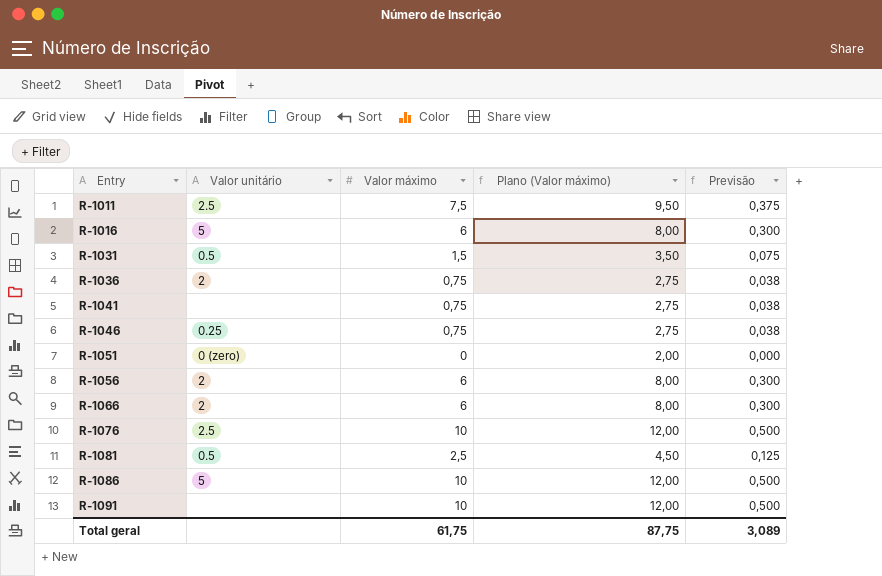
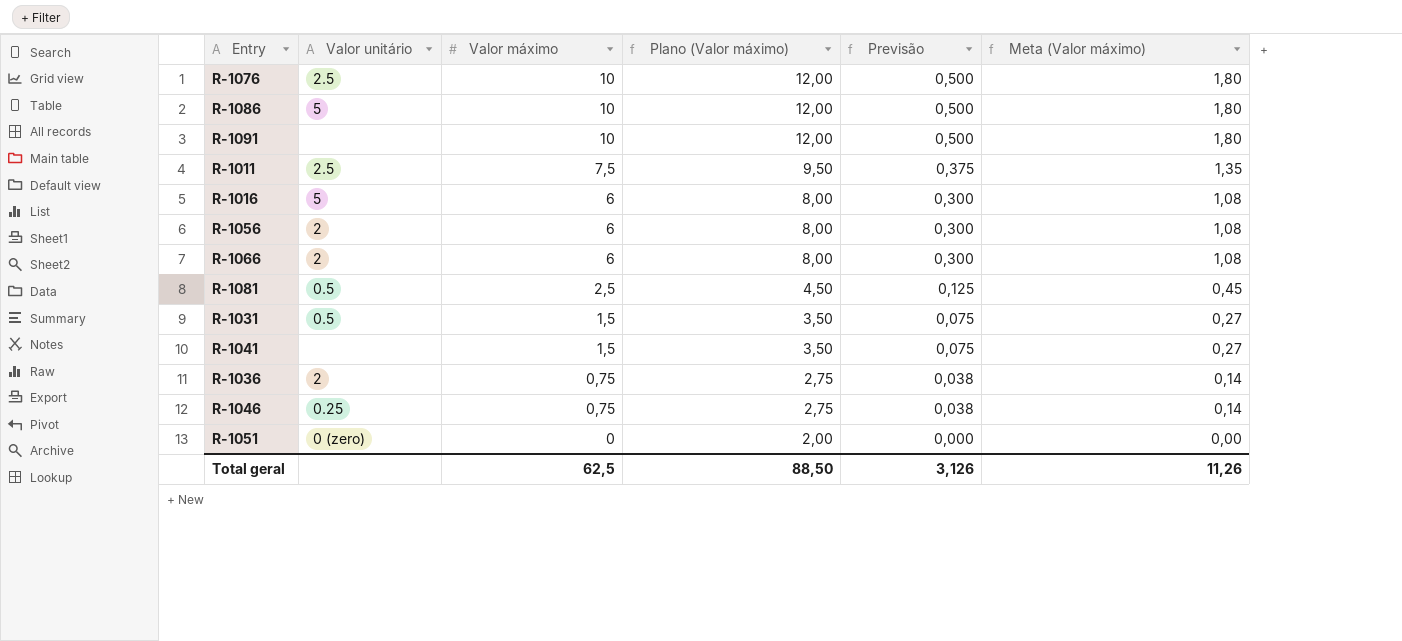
row order: Entry ascending -> Valor máximo descending
column Meta (Valor máximo) | formula: none -> [Valor máximo] * 0,18
R-1041 | Valor máximo: 0,75 -> 1,5
R-1041 | Plano (Valor máximo): 2,75 -> 3,50
R-1041 | Previsão: 0,038 -> 0,075
Total geral | Valor máximo: 61,75 -> 62,5
Total geral | Plano (Valor máximo): 87,75 -> 88,50
Total geral | Previsão: 3,089 -> 3,126

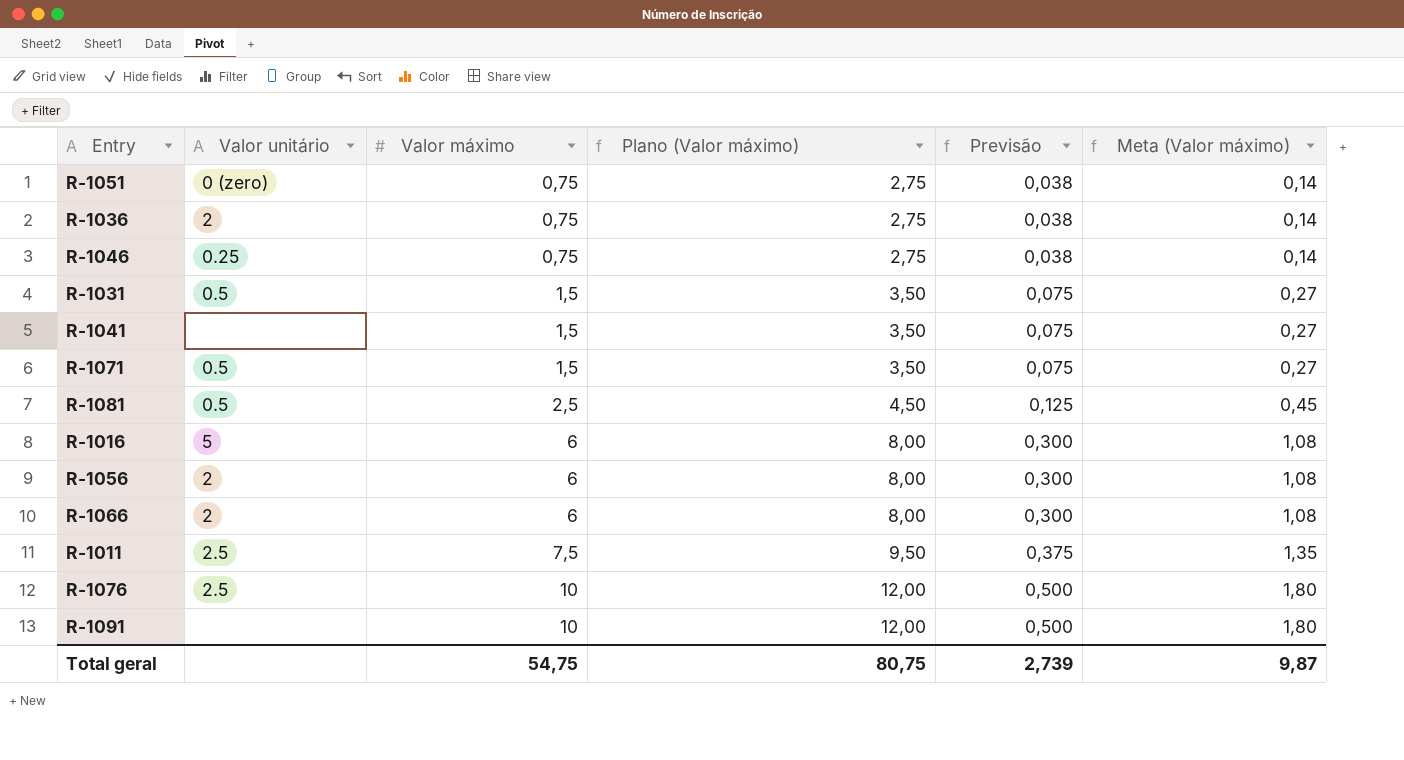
row order: Valor máximo descending -> Valor máximo ascending
row R-1086: 5 | 10 | 12,00 | 0,500 | 1,80 -> none
R-1051 | Valor máximo: 0 -> 0,75
R-1051 | Plano (Valor máximo): 2,00 -> 2,75
R-1051 | Previsão: 0,000 -> 0,038
R-1051 | Meta (Valor máximo): 0,00 -> 0,14
row R-1071: none -> 0.5 | 1,5 | 3,50 | 0,075 | 0,27
Total geral | Valor máximo: 62,5 -> 54,75
Total geral | Plano (Valor máximo): 88,50 -> 80,75
Total geral | Previsão: 3,126 -> 2,739
Total geral | Meta (Valor máximo): 11,26 -> 9,87

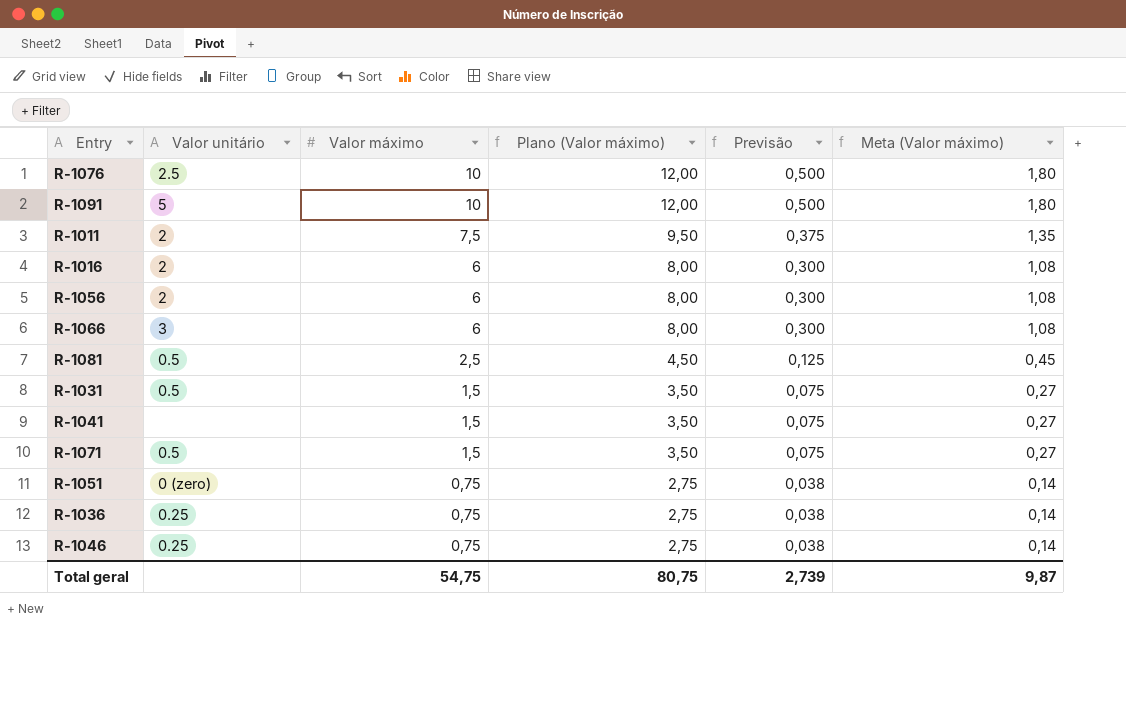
row order: Valor máximo ascending -> Valor máximo descending
R-1091 | Valor unitário: none -> 5
R-1011 | Valor unitário: 2.5 -> 2
R-1016 | Valor unitário: 5 -> 2
R-1066 | Valor unitário: 2 -> 3
R-1036 | Valor unitário: 2 -> 0.25

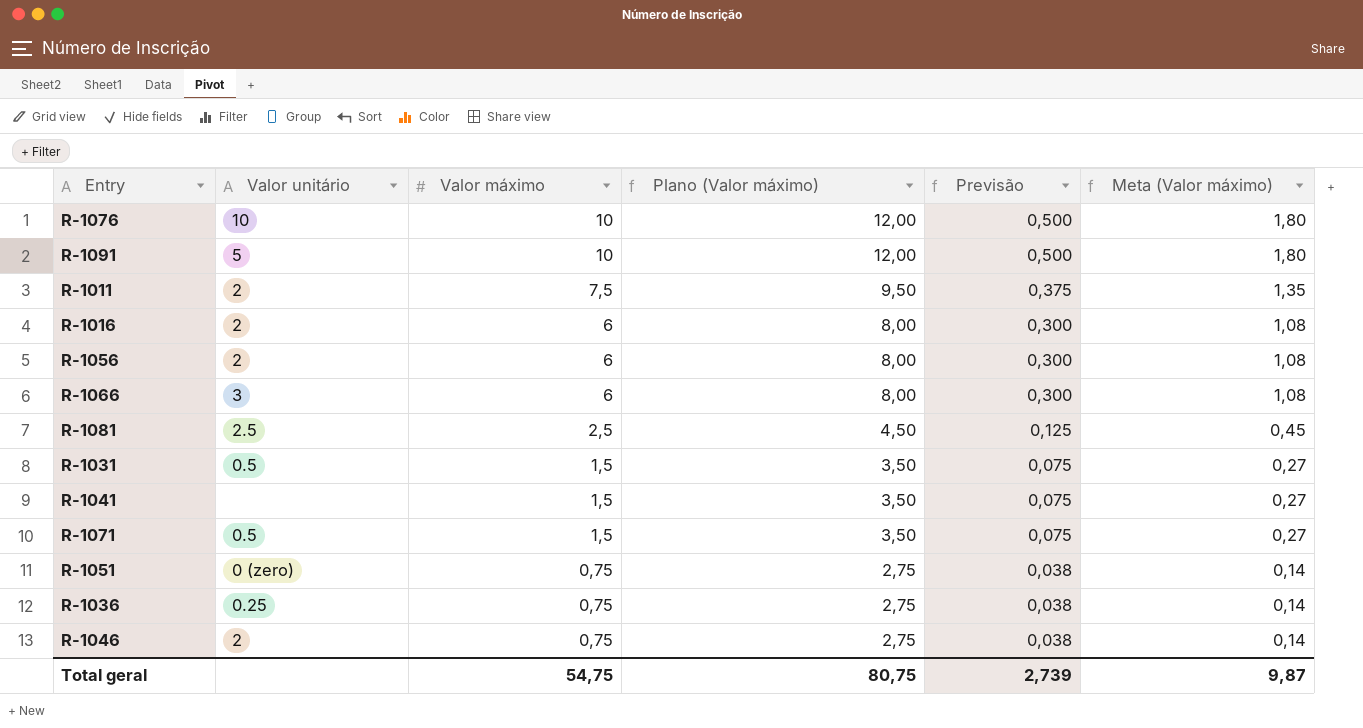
R-1076 | Valor unitário: 2.5 -> 10
R-1081 | Valor unitário: 0.5 -> 2.5
R-1046 | Valor unitário: 0.25 -> 2

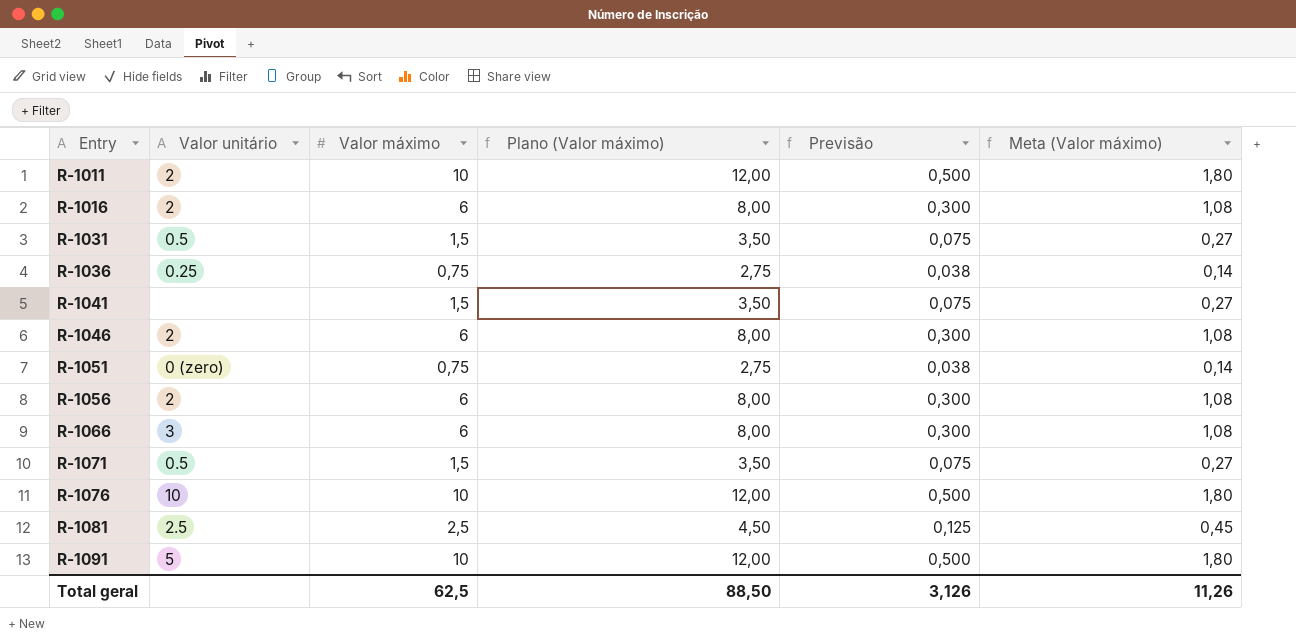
row order: Valor máximo descending -> Entry ascending
R-1011 | Valor máximo: 7,5 -> 10
R-1011 | Plano (Valor máximo): 9,50 -> 12,00
R-1011 | Previsão: 0,375 -> 0,500
R-1011 | Meta (Valor máximo): 1,35 -> 1,80
R-1046 | Valor máximo: 0,75 -> 6
R-1046 | Plano (Valor máximo): 2,75 -> 8,00
R-1046 | Previsão: 0,038 -> 0,300
R-1046 | Meta (Valor máximo): 0,14 -> 1,08
Total geral | Valor máximo: 54,75 -> 62,5
Total geral | Plano (Valor máximo): 80,75 -> 88,50
Total geral | Previsão: 2,739 -> 3,126
Total geral | Meta (Valor máximo): 9,87 -> 11,26

